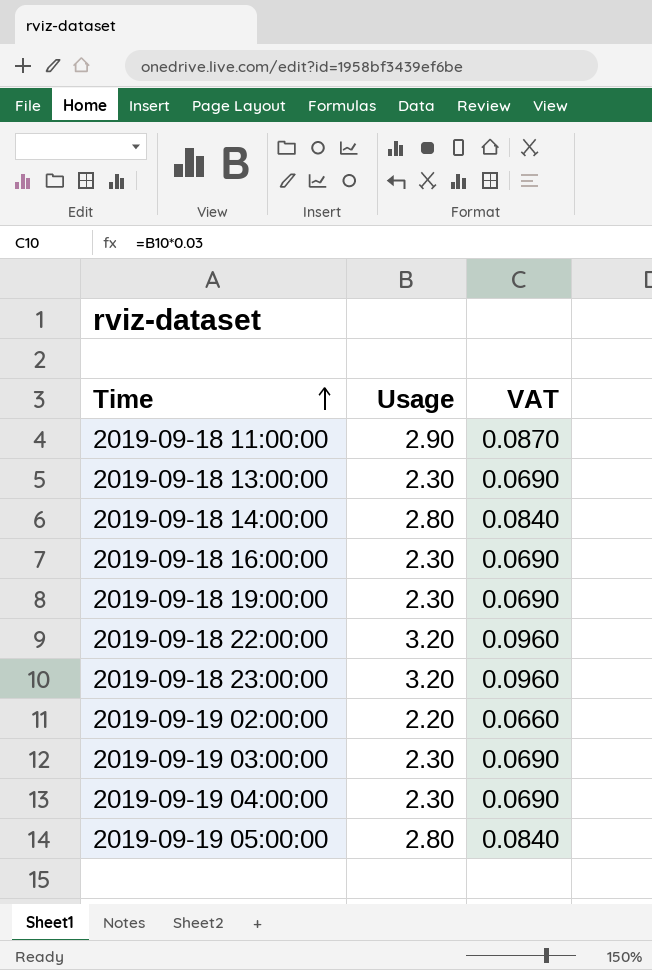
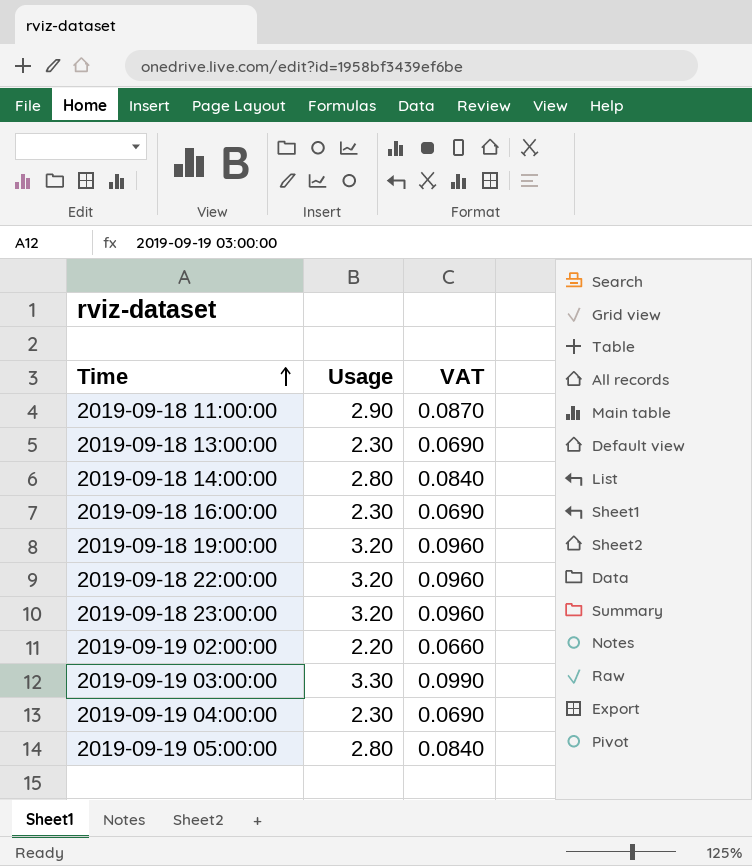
2019-09-18 19:00:00 | Usage: 2.30 -> 3.20
2019-09-18 19:00:00 | VAT: 0.0690 -> 0.0960
2019-09-19 03:00:00 | Usage: 2.30 -> 3.30
2019-09-19 03:00:00 | VAT: 0.0690 -> 0.0990

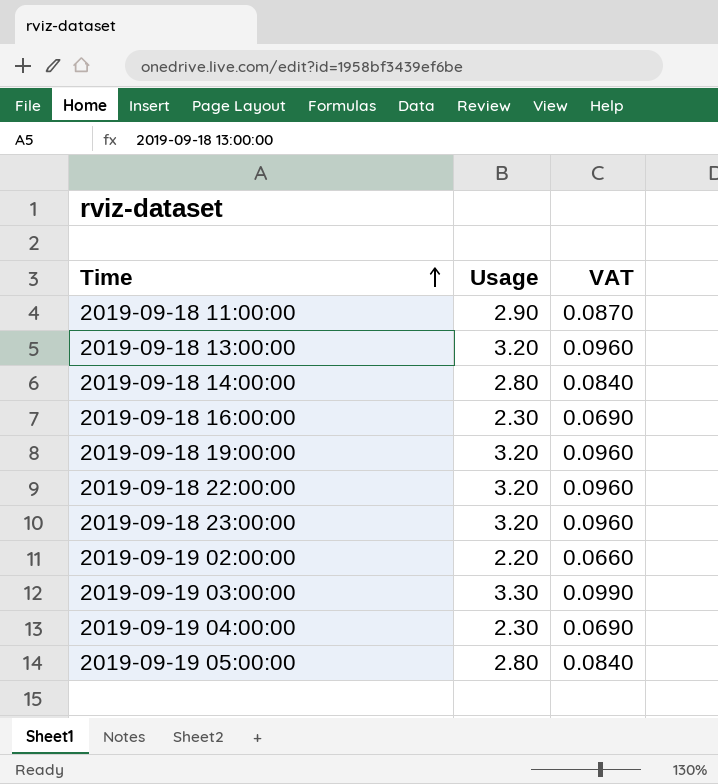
2019-09-18 13:00:00 | Usage: 2.30 -> 3.20
2019-09-18 13:00:00 | VAT: 0.0690 -> 0.0960

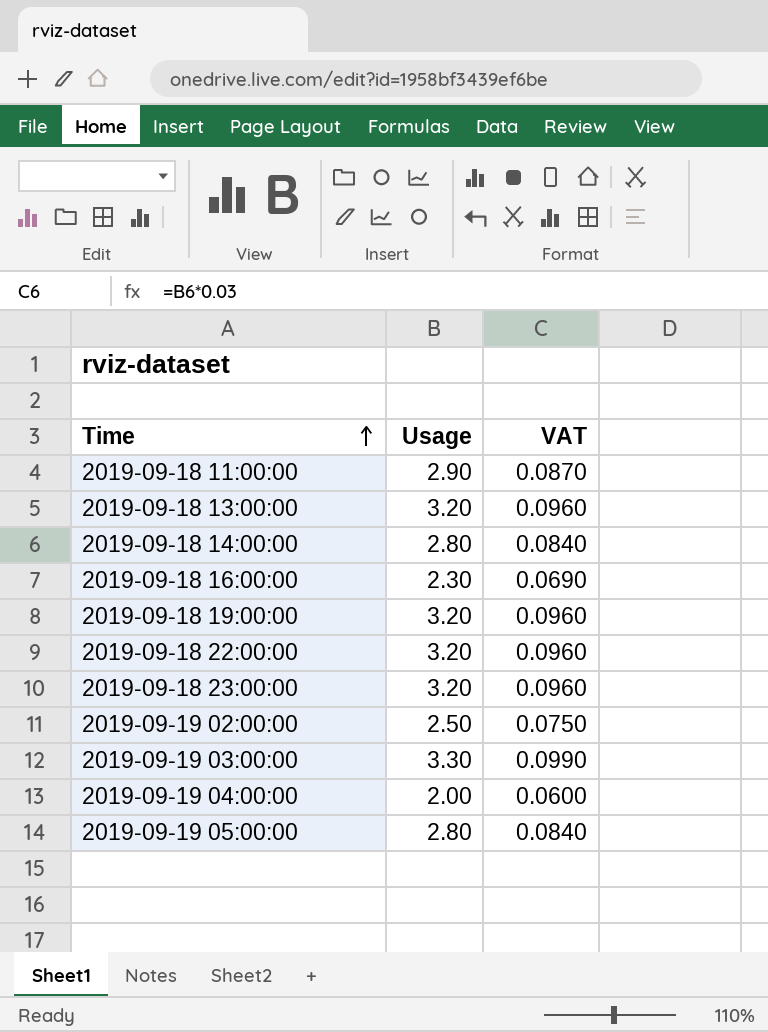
2019-09-19 02:00:00 | Usage: 2.20 -> 2.50
2019-09-19 02:00:00 | VAT: 0.0660 -> 0.0750
2019-09-19 04:00:00 | Usage: 2.30 -> 2.00
2019-09-19 04:00:00 | VAT: 0.0690 -> 0.0600

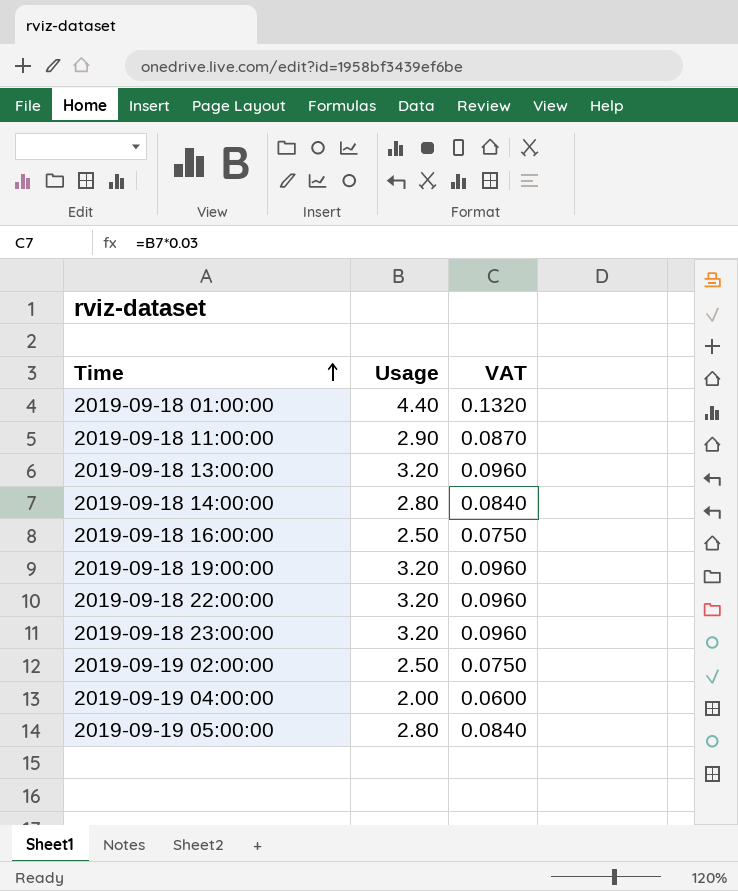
row 2019-09-19 03:00:00: 3.30 | 0.0990 -> none
row 2019-09-18 01:00:00: none -> 4.40 | 0.1320
2019-09-18 16:00:00 | Usage: 2.30 -> 2.50
2019-09-18 16:00:00 | VAT: 0.0690 -> 0.0750

